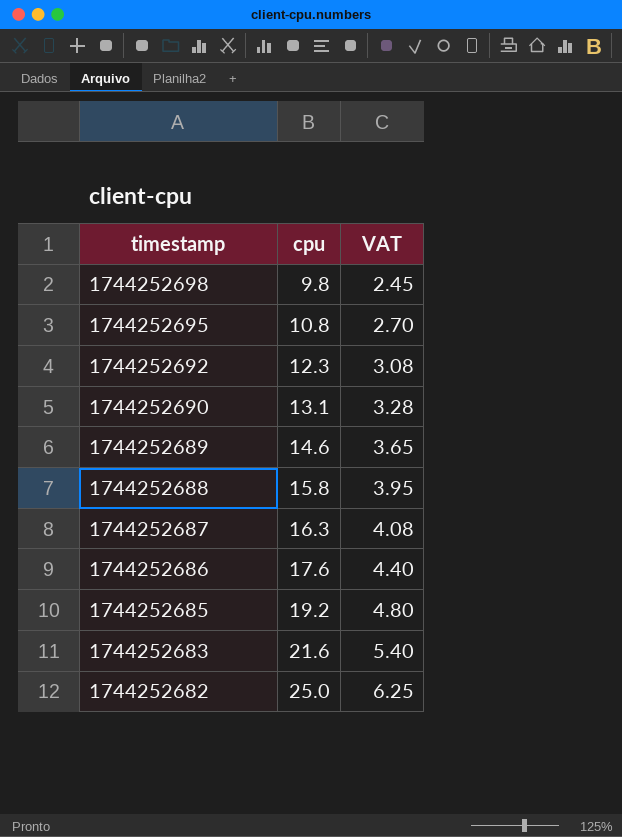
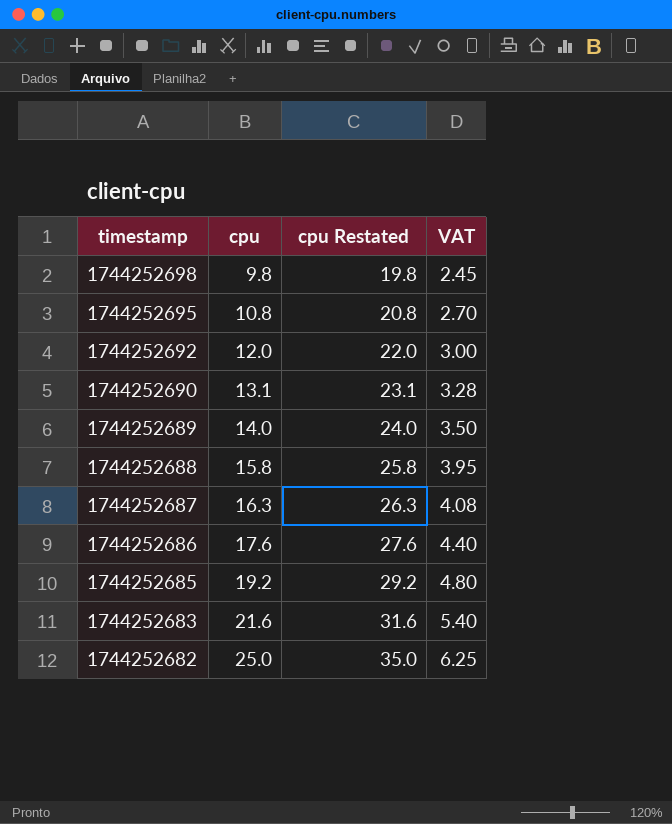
column cpu Restated | formula: none -> [cpu] + 10
1744252692 | cpu: 12.3 -> 12.0
1744252692 | VAT: 3.08 -> 3.00
1744252689 | cpu: 14.6 -> 14.0
1744252689 | VAT: 3.65 -> 3.50

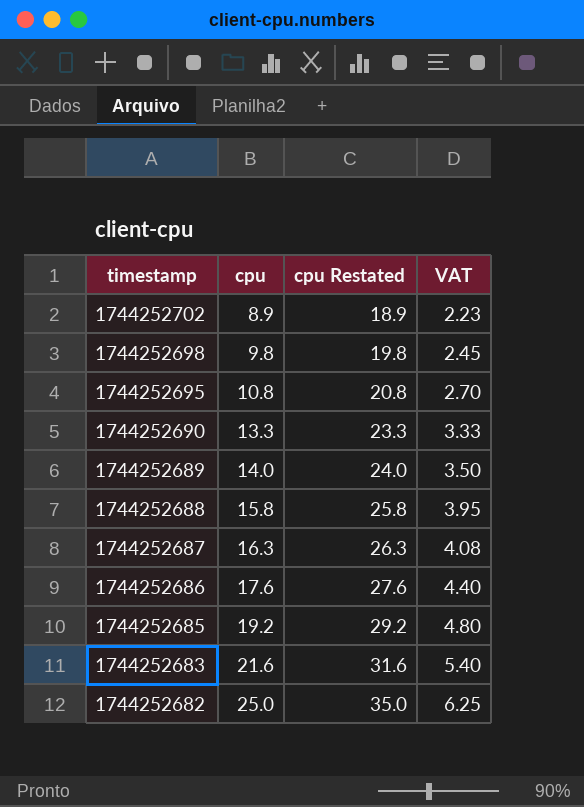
row 1744252692: 12.0 | 22.0 | 3.00 -> none
row 1744252702: none -> 8.9 | 18.9 | 2.23
1744252690 | cpu: 13.1 -> 13.3
1744252690 | cpu Restated: 23.1 -> 23.3
1744252690 | VAT: 3.28 -> 3.33

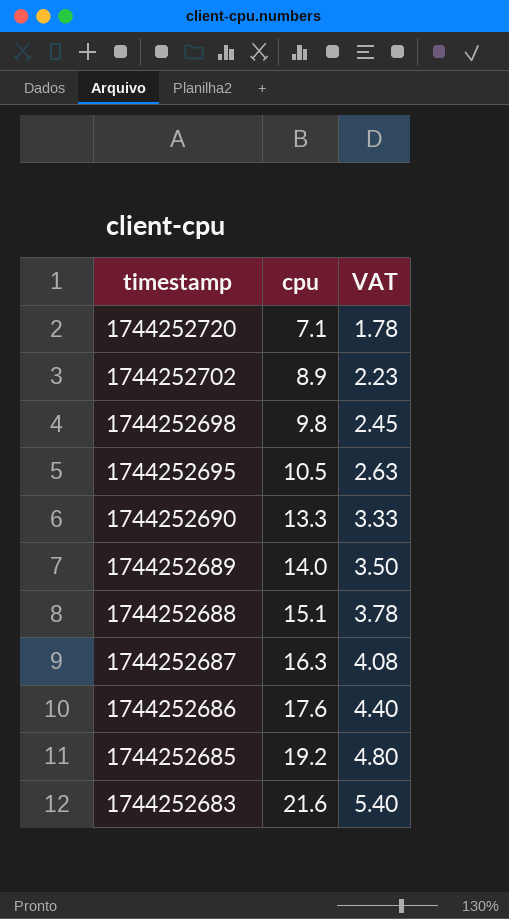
column cpu Restated | formula: [cpu] + 10 -> none
row 1744252682: 25.0 | 35.0 | 6.25 -> none
row 1744252720: none -> 7.1 | 1.78
1744252695 | cpu: 10.8 -> 10.5
1744252695 | VAT: 2.70 -> 2.63
1744252688 | cpu: 15.8 -> 15.1
1744252688 | VAT: 3.95 -> 3.78

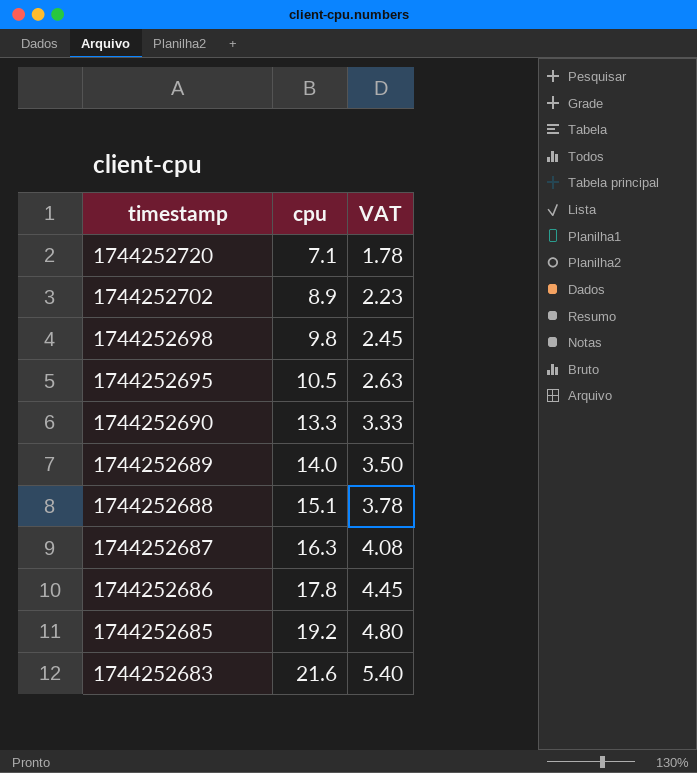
1744252686 | cpu: 17.6 -> 17.8
1744252686 | VAT: 4.40 -> 4.45

